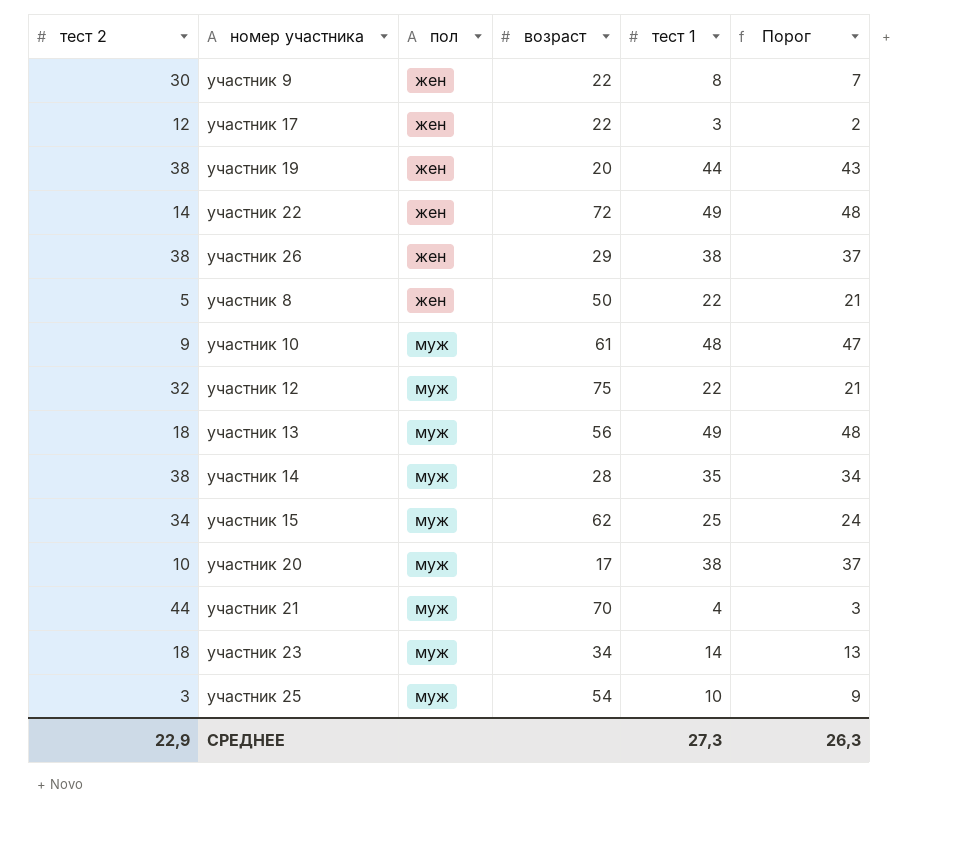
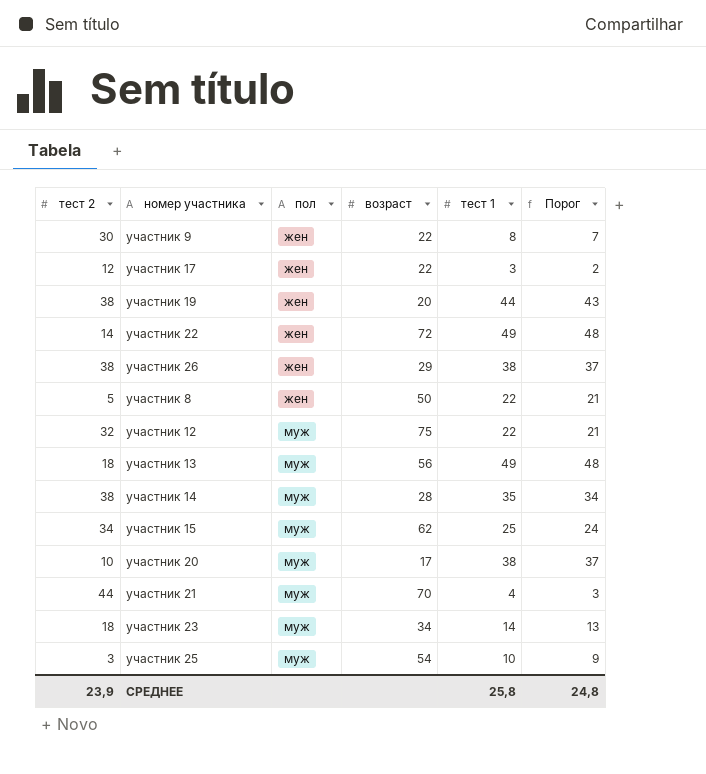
row участник 10: 9 | муж | 61 | 48 | 47 -> none
СРЕДНЕЕ | тест 2: 22,9 -> 23,9
СРЕДНЕЕ | тест 1: 27,3 -> 25,8
СРЕДНЕЕ | Порог: 26,3 -> 24,8

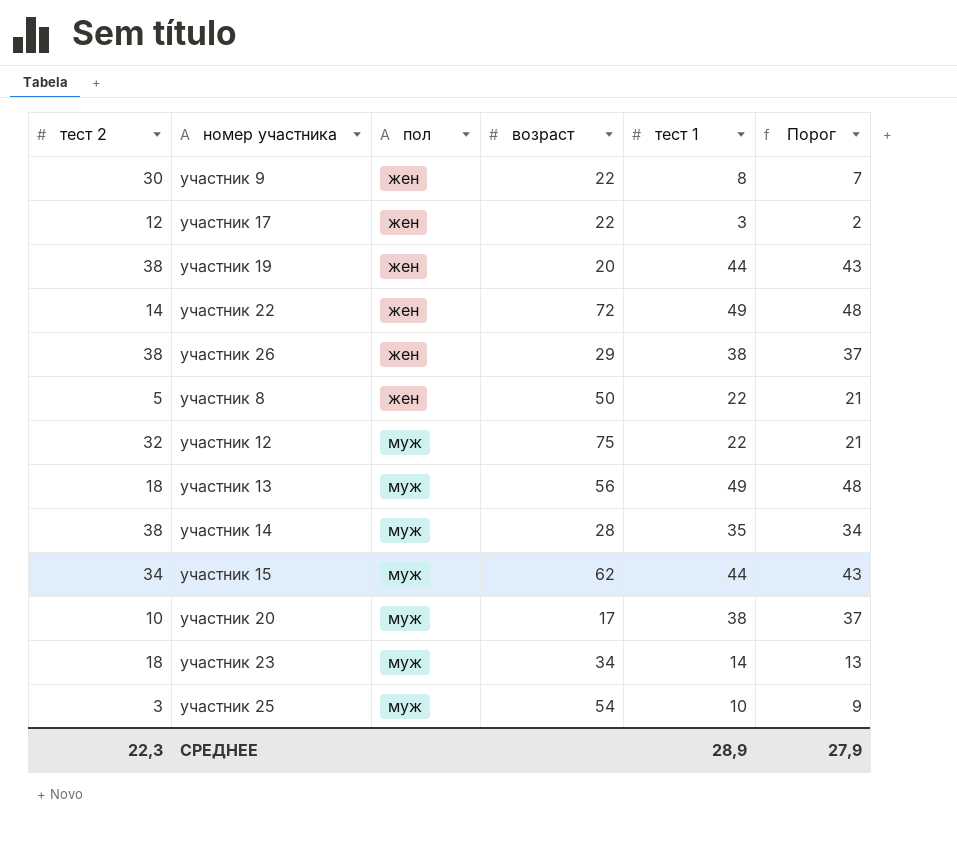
row участник 21: 44 | муж | 70 | 4 | 3 -> none
участник 15 | тест 1: 25 -> 44
участник 15 | Порог: 24 -> 43
СРЕДНЕЕ | тест 2: 23,9 -> 22,3
СРЕДНЕЕ | тест 1: 25,8 -> 28,9
СРЕДНЕЕ | Порог: 24,8 -> 27,9

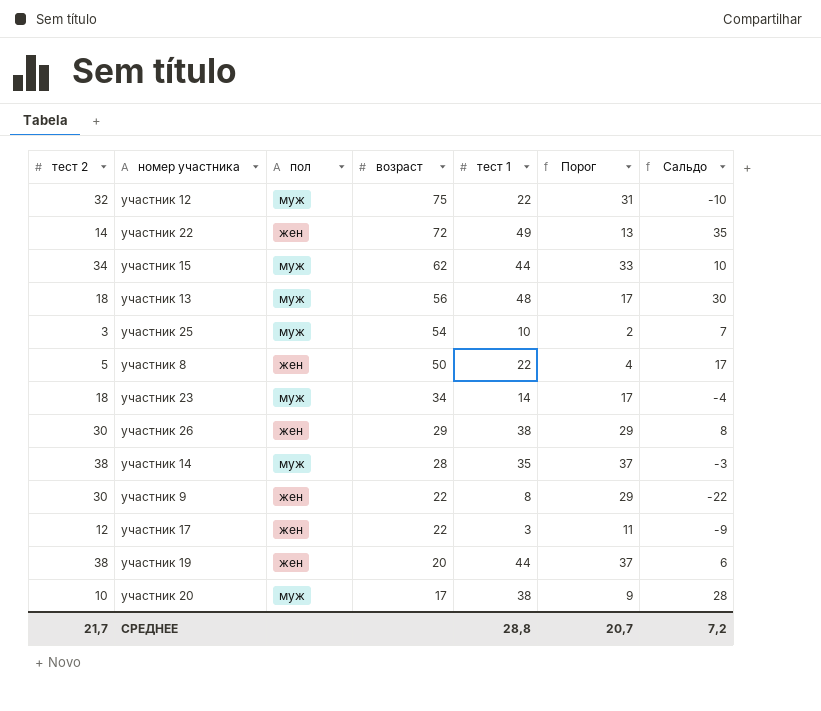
row order: пол ascending -> возраст descending
column Порог | formula: [тест 1] - 1 -> [тест 2] - 1
column Сальдо | formula: none -> [тест 1] - [тест 2]
участник 13 | тест 1: 49 -> 48
участник 26 | тест 2: 38 -> 30
СРЕДНЕЕ | тест 2: 22,3 -> 21,7
СРЕДНЕЕ | тест 1: 28,9 -> 28,8
СРЕДНЕЕ | Порог: 27,9 -> 20,7

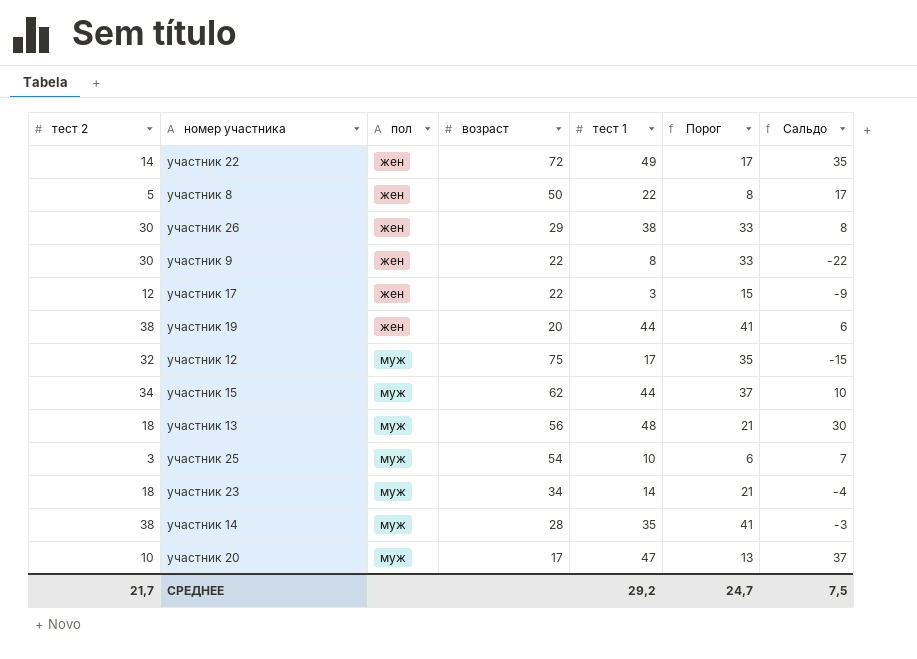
row order: возраст descending -> пол ascending
column Порог | formula: [тест 2] - 1 -> [тест 2] + 3
участник 12 | тест 1: 22 -> 17
участник 12 | Сальдо: -10 -> -15
участник 20 | тест 1: 38 -> 47
участник 20 | Сальдо: 28 -> 37
СРЕДНЕЕ | тест 1: 28,8 -> 29,2
СРЕДНЕЕ | Порог: 20,7 -> 24,7
СРЕДНЕЕ | Сальдо: 7,2 -> 7,5

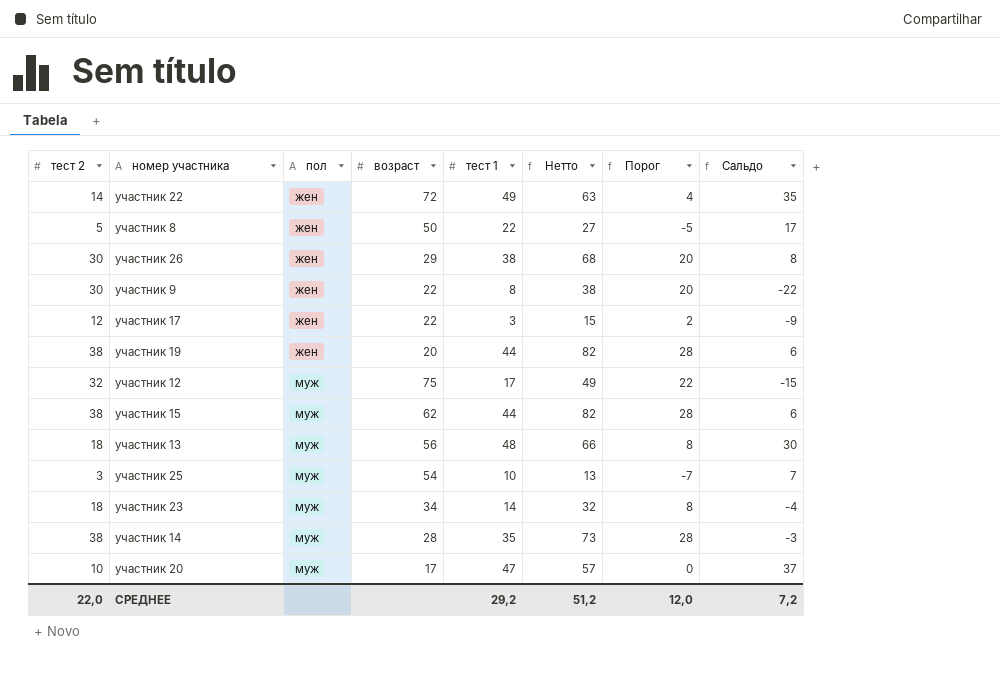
column Нетто | formula: none -> [тест 2] + [тест 1]
column Порог | formula: [тест 2] + 3 -> [тест 2] - 10
участник 15 | тест 2: 34 -> 38
участник 15 | Сальдо: 10 -> 6
СРЕДНЕЕ | тест 2: 21,7 -> 22,0
СРЕДНЕЕ | Порог: 24,7 -> 12,0
СРЕДНЕЕ | Сальдо: 7,5 -> 7,2

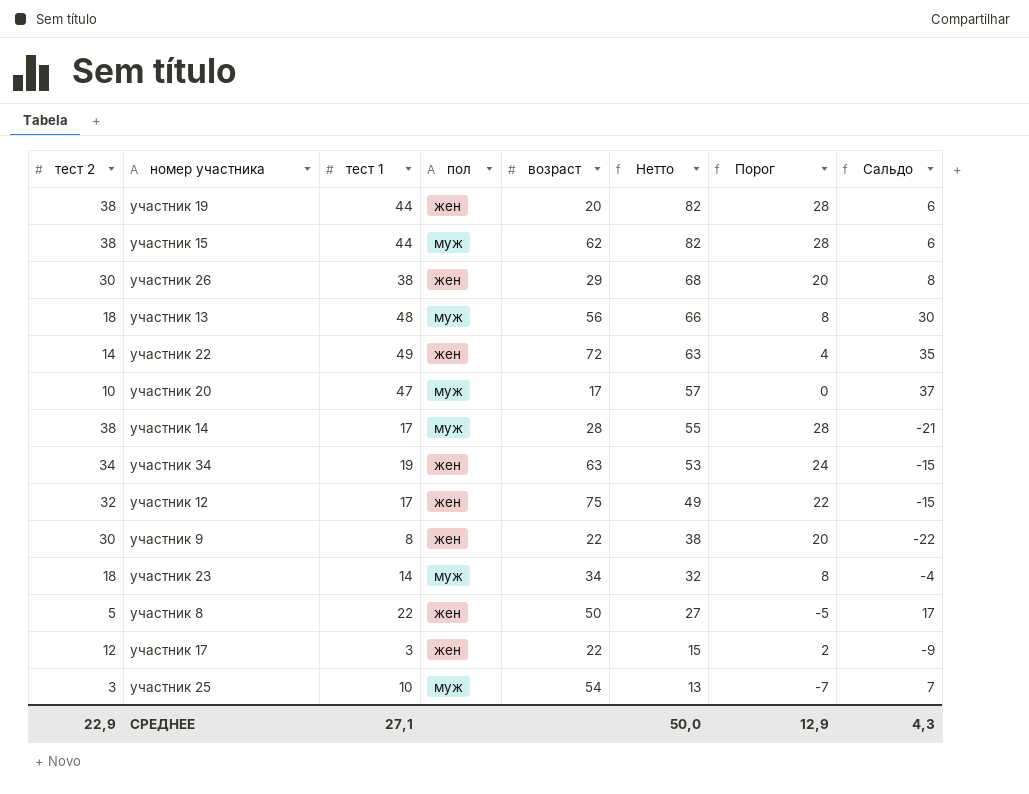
row order: пол ascending -> Нетто descending
column тест 1 | position: 5 -> 3
участник 14 | тест 1: 35 -> 17
участник 14 | Нетто: 73 -> 55
участник 14 | Сальдо: -3 -> -21
row участник 34: none -> 34 | 19 | жен | 63 | 53 | 24 | -15
участник 12 | пол: муж -> жен
СРЕДНЕЕ | тест 2: 22,0 -> 22,9
СРЕДНЕЕ | тест 1: 29,2 -> 27,1
СРЕДНЕЕ | Нетто: 51,2 -> 50,0
СРЕДНЕЕ | Порог: 12,0 -> 12,9
СРЕДНЕЕ | Сальдо: 7,2 -> 4,3

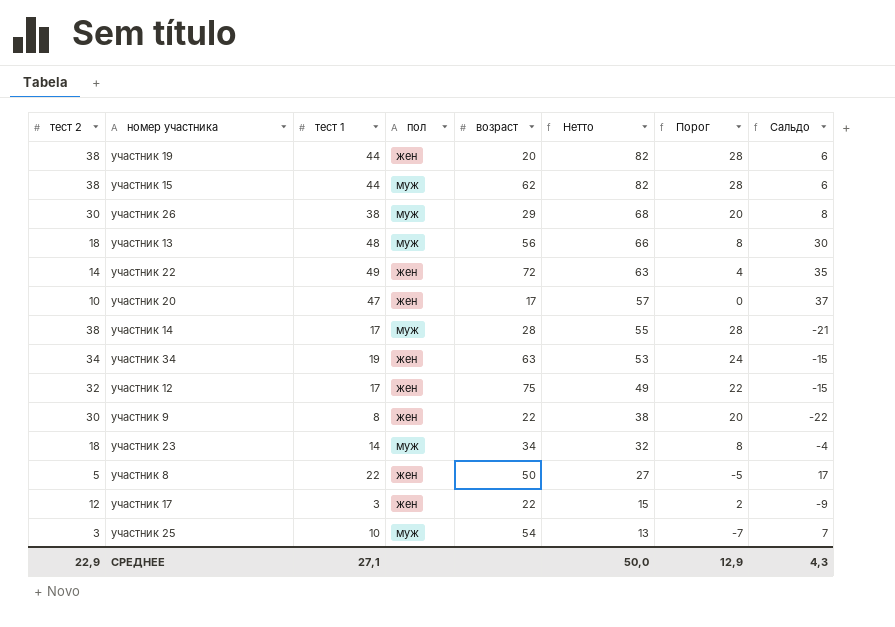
участник 26 | пол: жен -> муж
участник 20 | пол: муж -> жен

